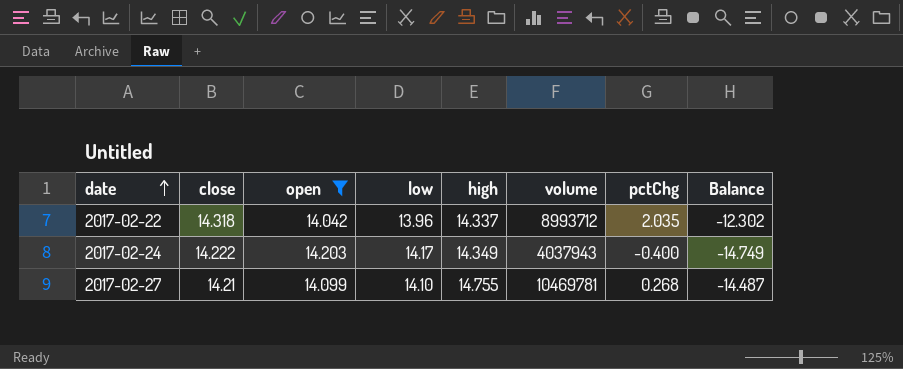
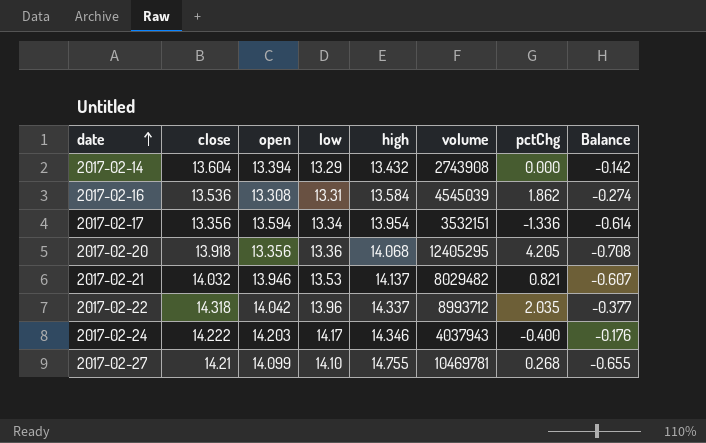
filter: open >= 14.042 -> none
column Balance | formula: [pctChg] - [high] -> [low] - [high]
2017-02-24 | high: 14.349 -> 14.346

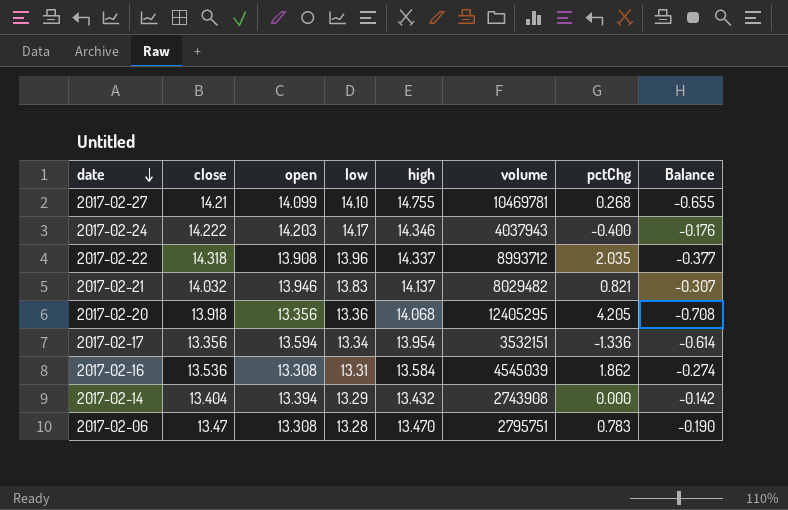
row order: date ascending -> date descending
2017-02-22 | open: 14.042 -> 13.908
2017-02-21 | low: 13.53 -> 13.83
2017-02-21 | Balance: -0.607 -> -0.307
2017-02-14 | close: 13.604 -> 13.404
row 2017-02-06: none -> 13.47 | 13.308 | 13.28 | 13.470 | 2795751 | 0.783 | -0.190

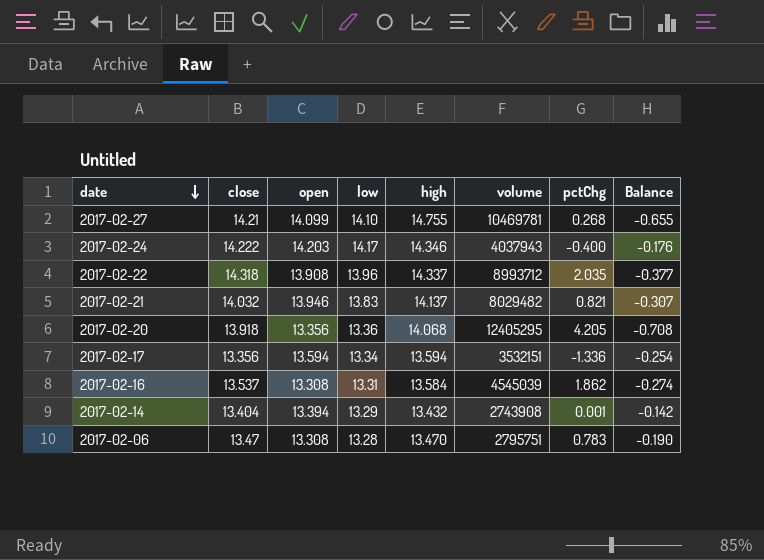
2017-02-17 | high: 13.954 -> 13.594
2017-02-17 | Balance: -0.614 -> -0.254
2017-02-16 | close: 13.536 -> 13.537
2017-02-14 | pctChg: 0.000 -> 0.001

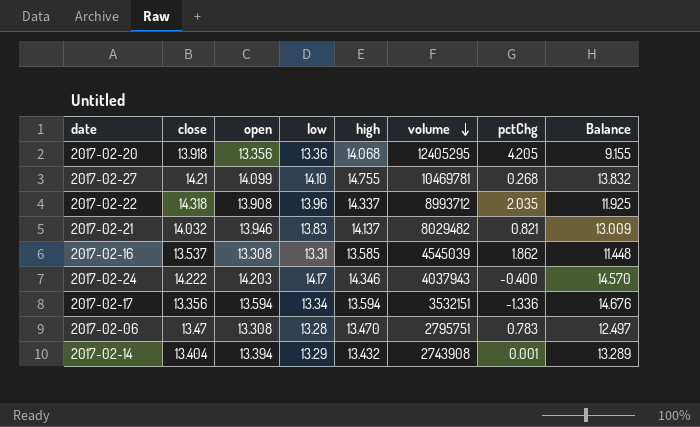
row order: date descending -> volume descending
column Balance | formula: [low] - [high] -> [low] - [pctChg]
2017-02-16 | high: 13.584 -> 13.585

